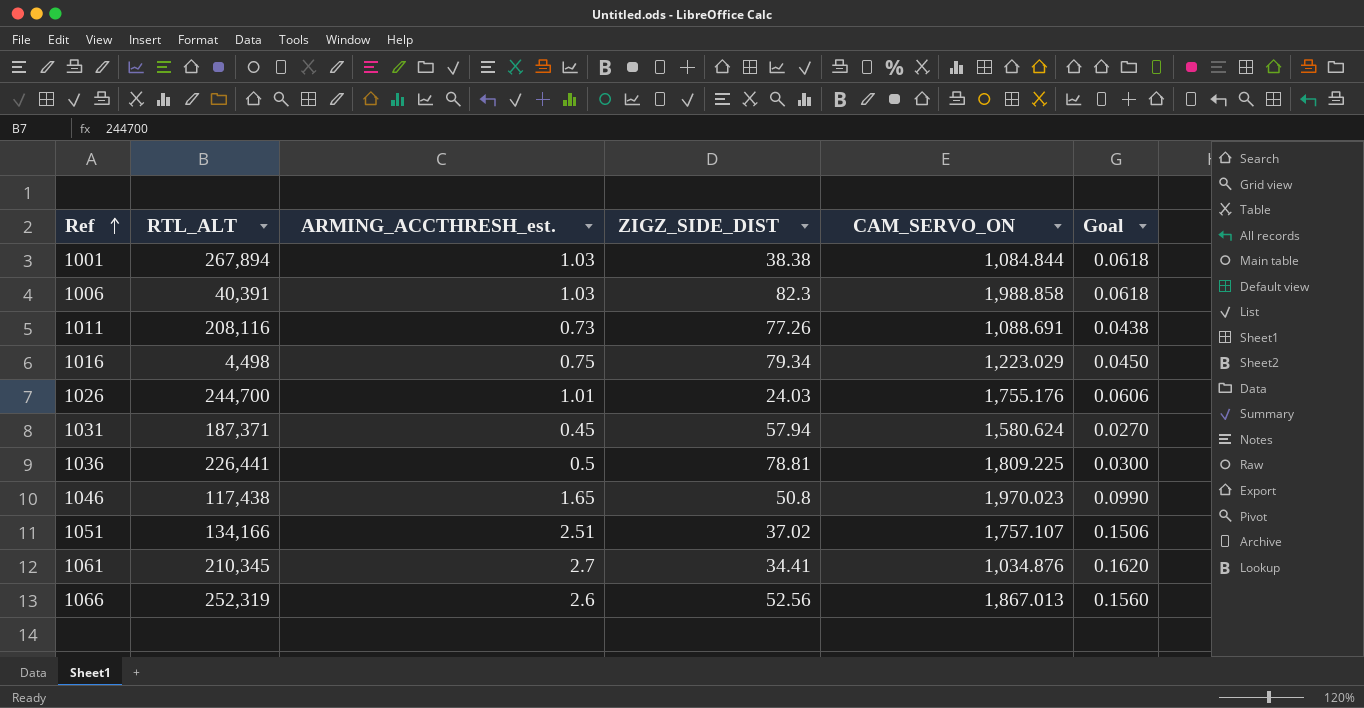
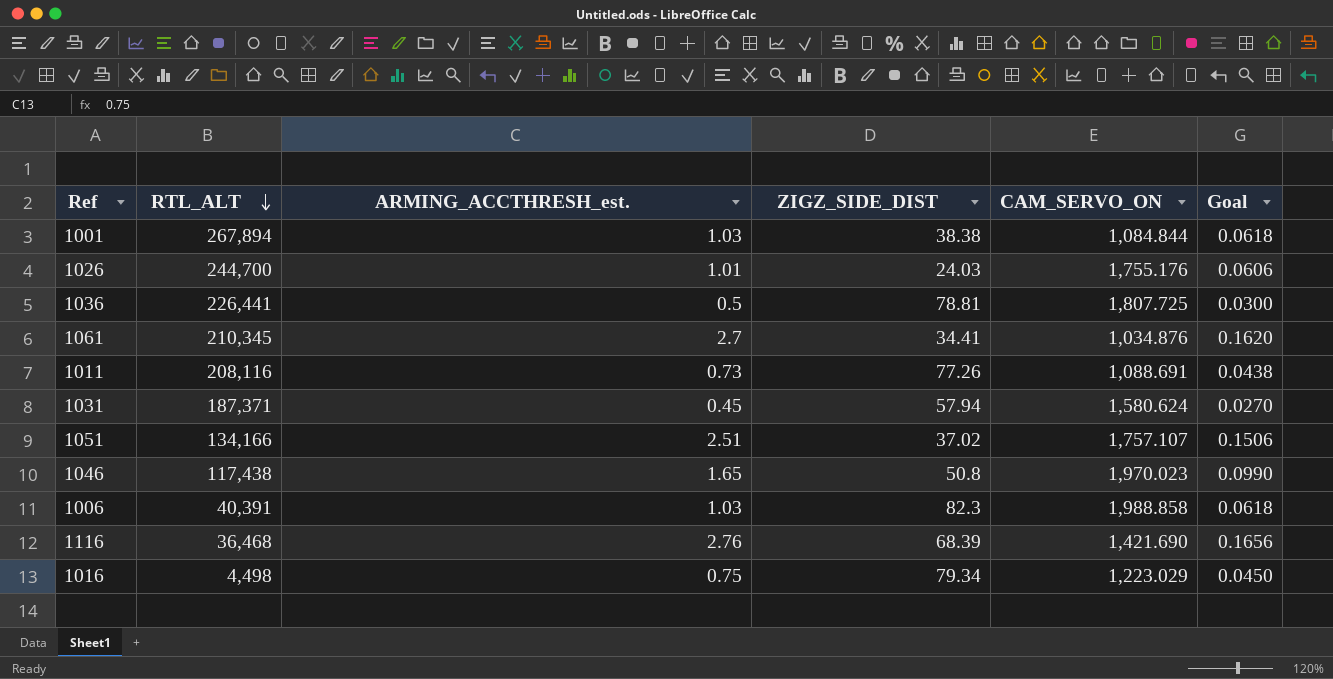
row order: Ref ascending -> RTL_ALT descending
row 1066: 252,319 | 2.6 | 52.56 | 1,867.013 | 0.1560 -> none
1036 | CAM_SERVO_ON: 1,809.225 -> 1,807.725
row 1116: none -> 36,468 | 2.76 | 68.39 | 1,421.690 | 0.1656

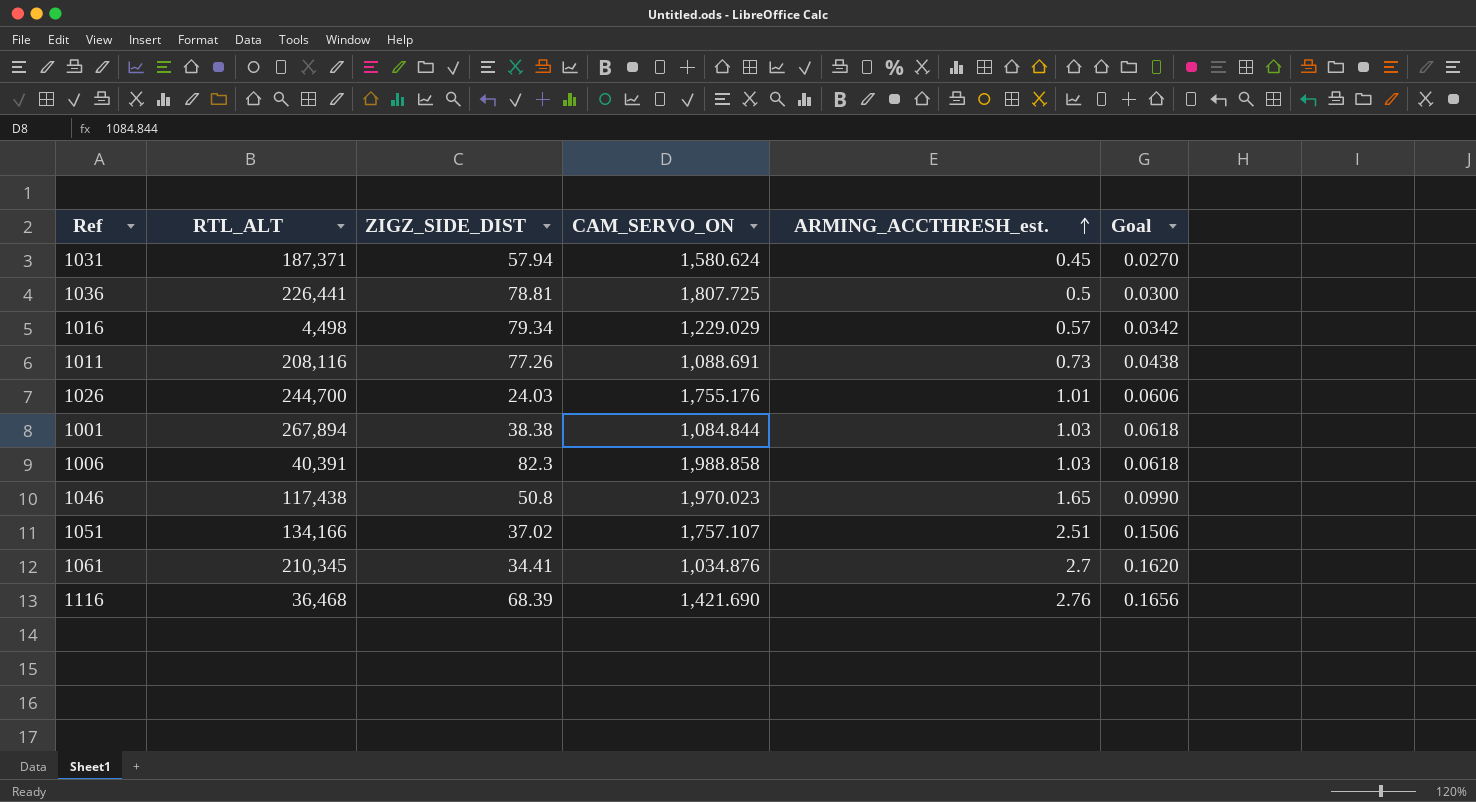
row order: RTL_ALT descending -> ARMING_ACCTHRESH_est. ascending
column ARMING_ACCTHRESH_est. | position: 3 -> 5
1016 | CAM_SERVO_ON: 1,223.029 -> 1,229.029
1016 | ARMING_ACCTHRESH_est.: 0.75 -> 0.57
1016 | Goal: 0.0450 -> 0.0342

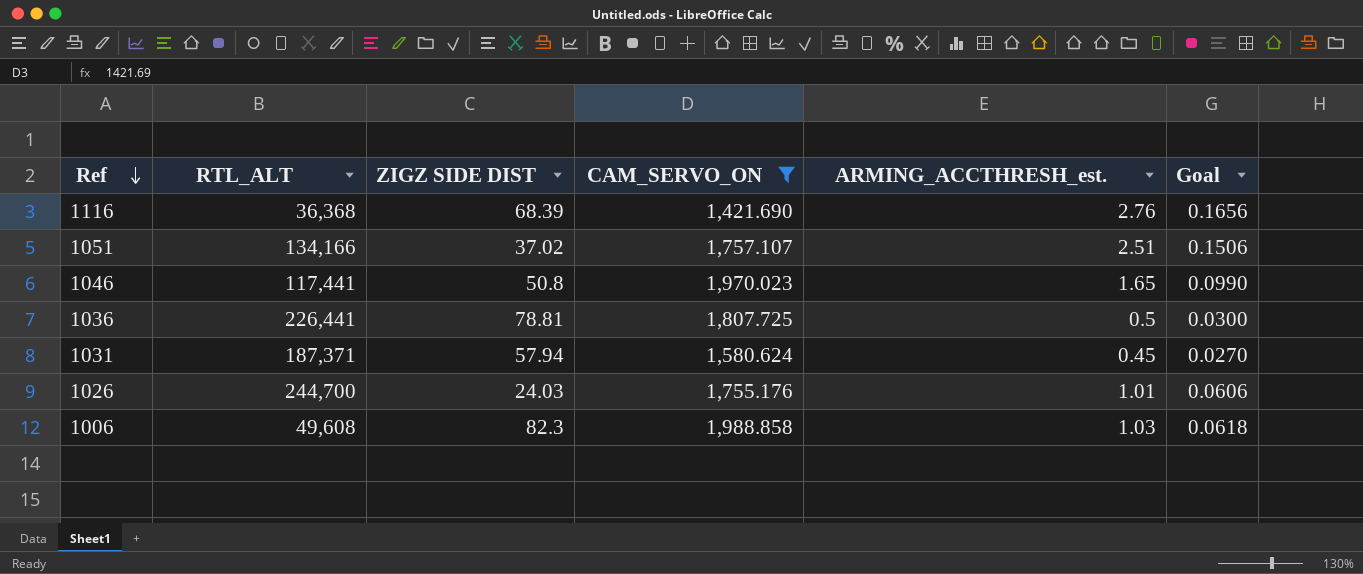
filter: none -> CAM_SERVO_ON >= 1,421.690
row order: ARMING_ACCTHRESH_est. ascending -> Ref descending
column name: ZIGZ_SIDE_DIST -> ZIGZ SIDE DIST
1116 | RTL_ALT: 36,468 -> 36,368
1046 | RTL_ALT: 117,438 -> 117,441
1006 | RTL_ALT: 40,391 -> 49,608

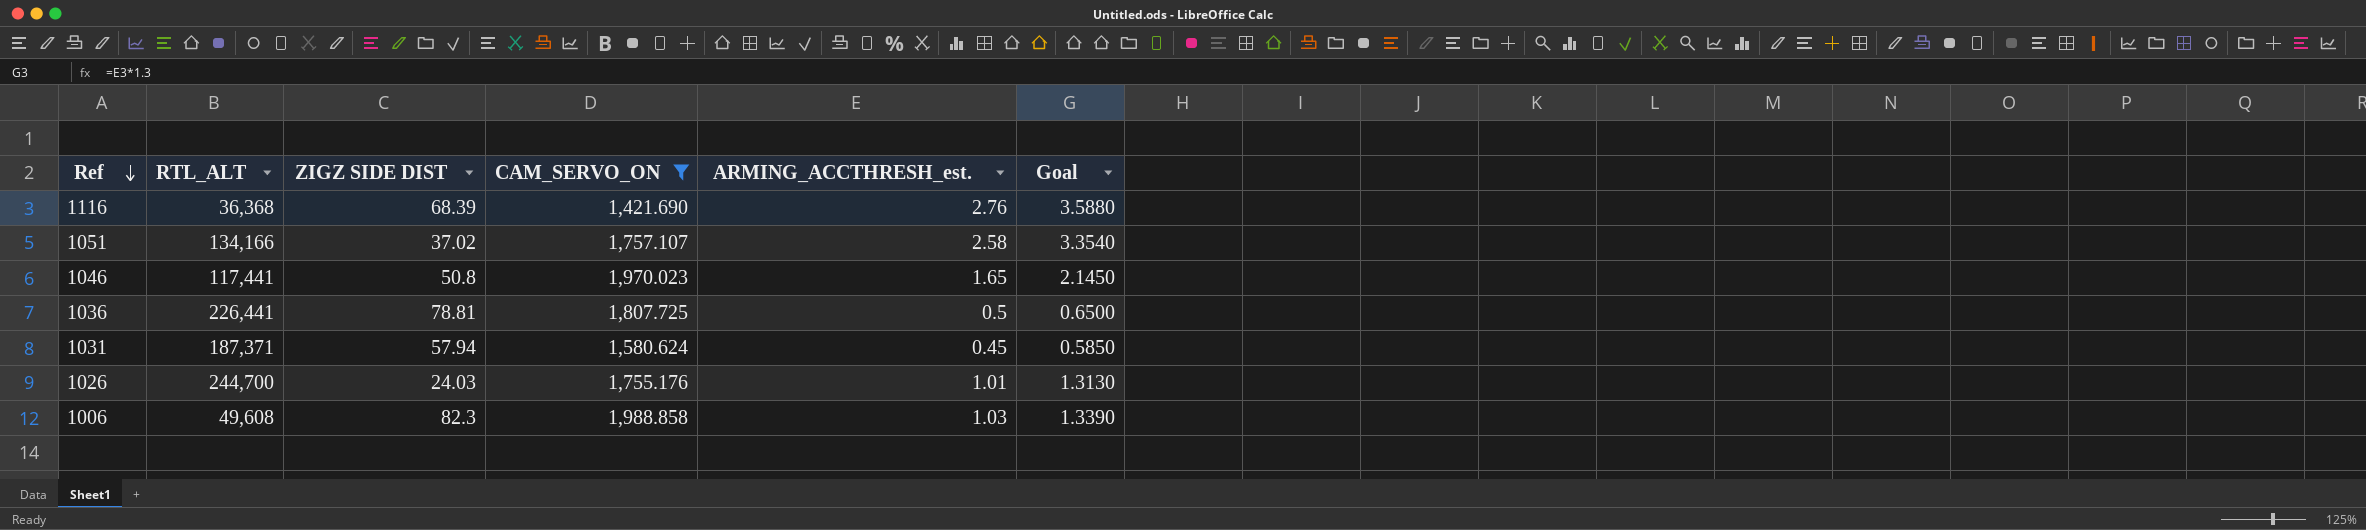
column Goal | formula: [ARMING_ACCTHRESH_est.] * 0.06 -> [ARMING_ACCTHRESH_est.] * 1.3
1051 | ARMING_ACCTHRESH_est.: 2.51 -> 2.58

